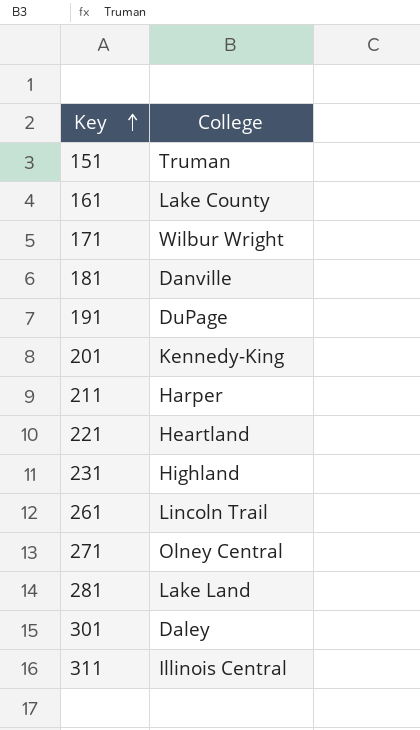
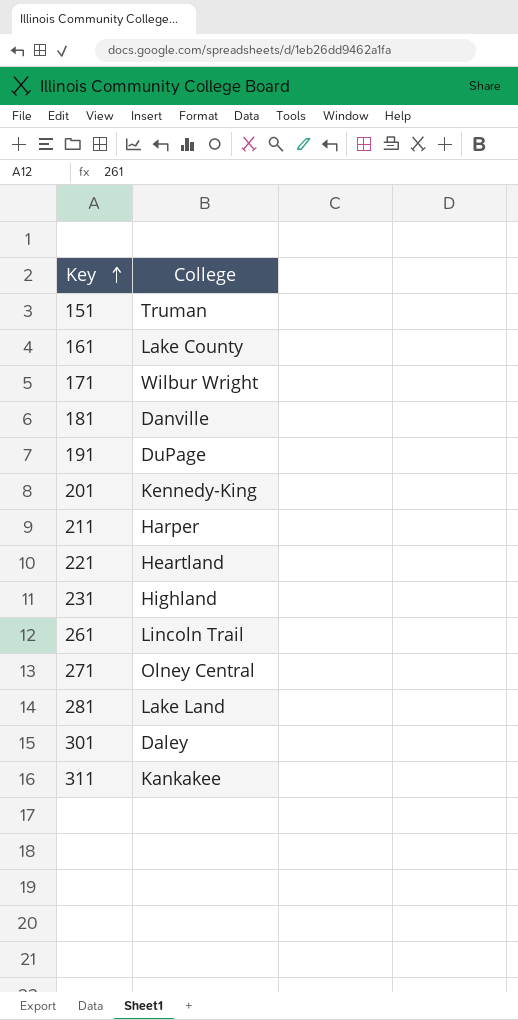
311 | College: Illinois Central -> Kankakee

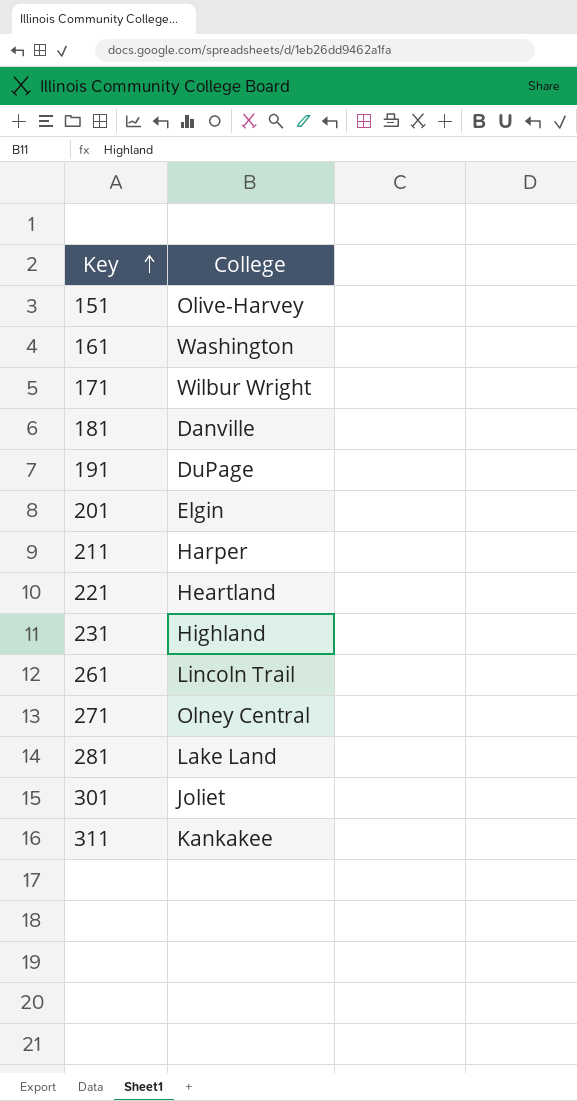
151 | College: Truman -> Olive-Harvey
161 | College: Lake County -> Washington
201 | College: Kennedy-King -> Elgin
301 | College: Daley -> Joliet

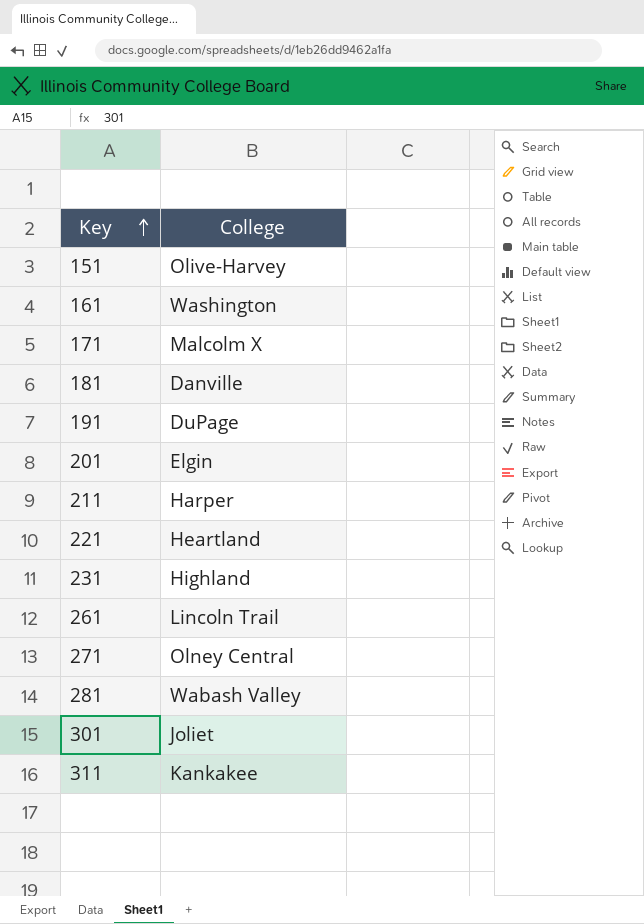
171 | College: Wilbur Wright -> Malcolm X
281 | College: Lake Land -> Wabash Valley

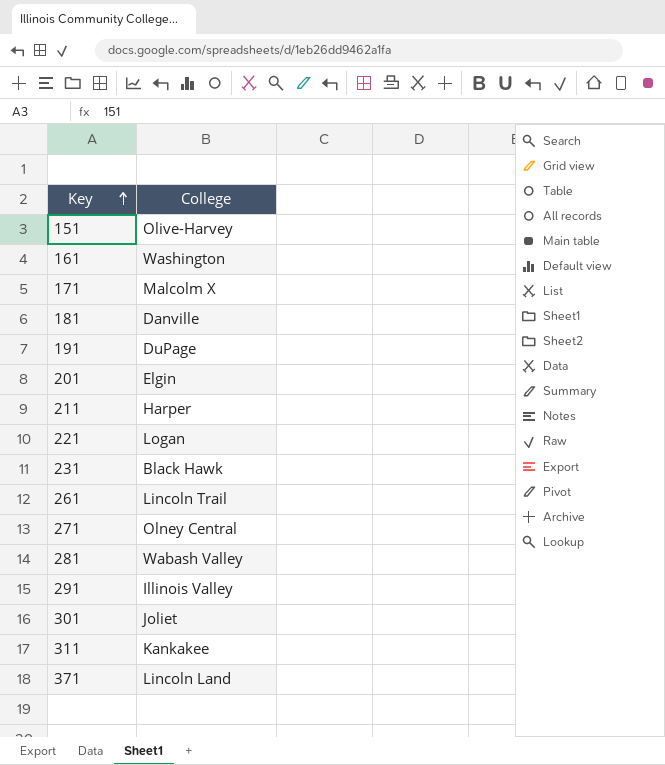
221 | College: Heartland -> Logan
231 | College: Highland -> Black Hawk
row 291: none -> Illinois Valley
row 371: none -> Lincoln Land

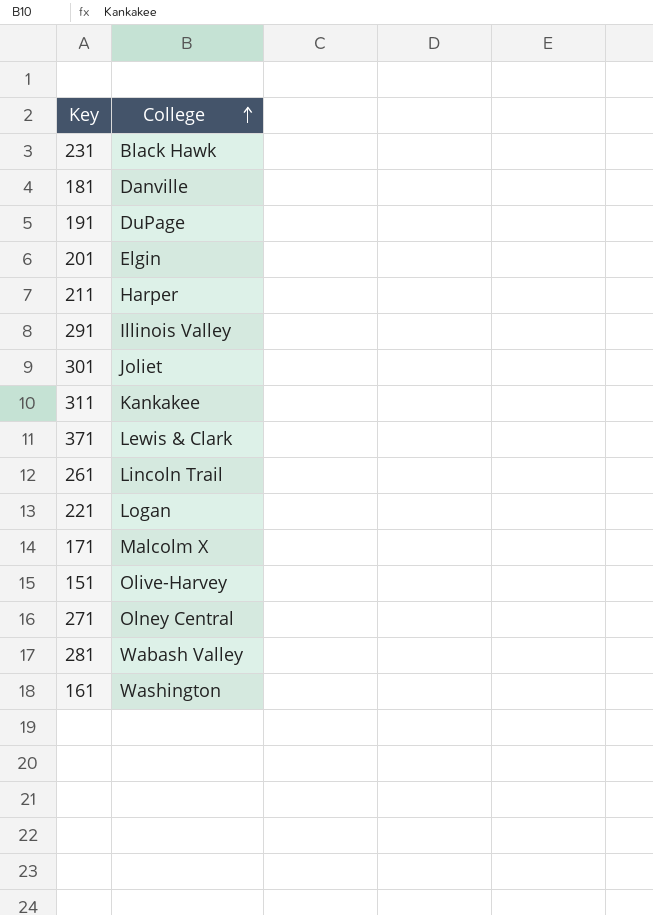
row order: Key ascending -> College ascending
371 | College: Lincoln Land -> Lewis & Clark

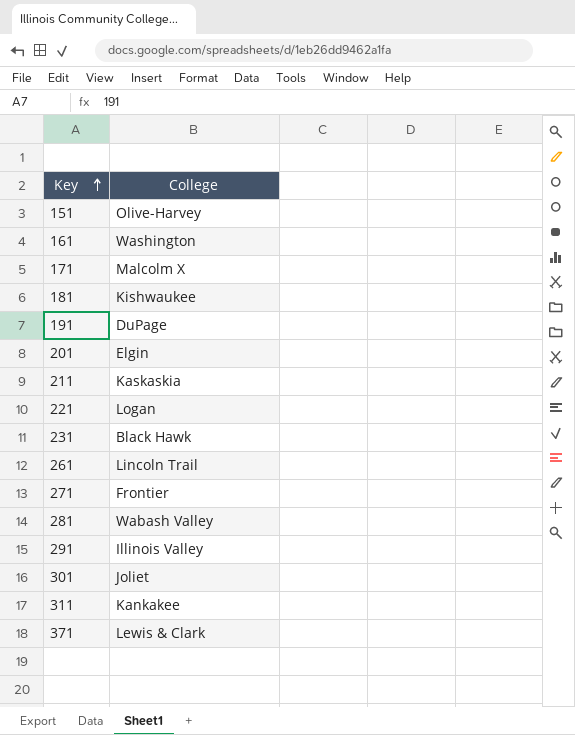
row order: College ascending -> Key ascending
181 | College: Danville -> Kishwaukee
211 | College: Harper -> Kaskaskia
271 | College: Olney Central -> Frontier

